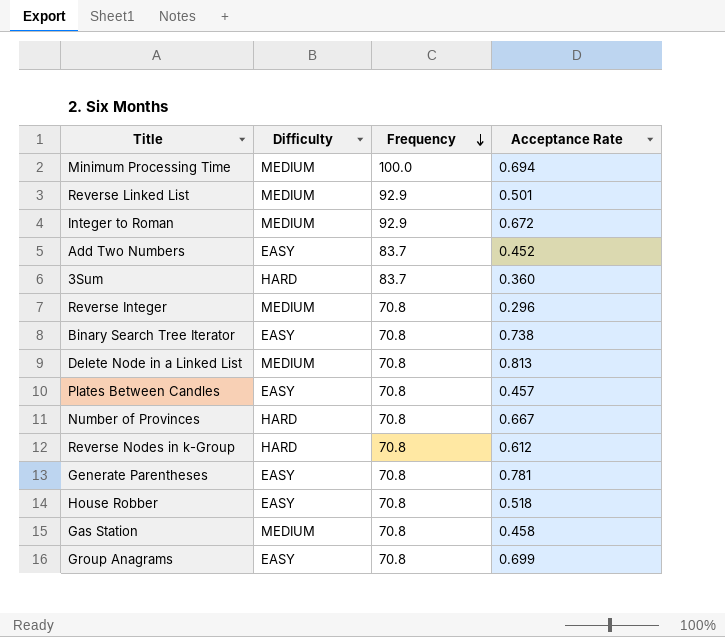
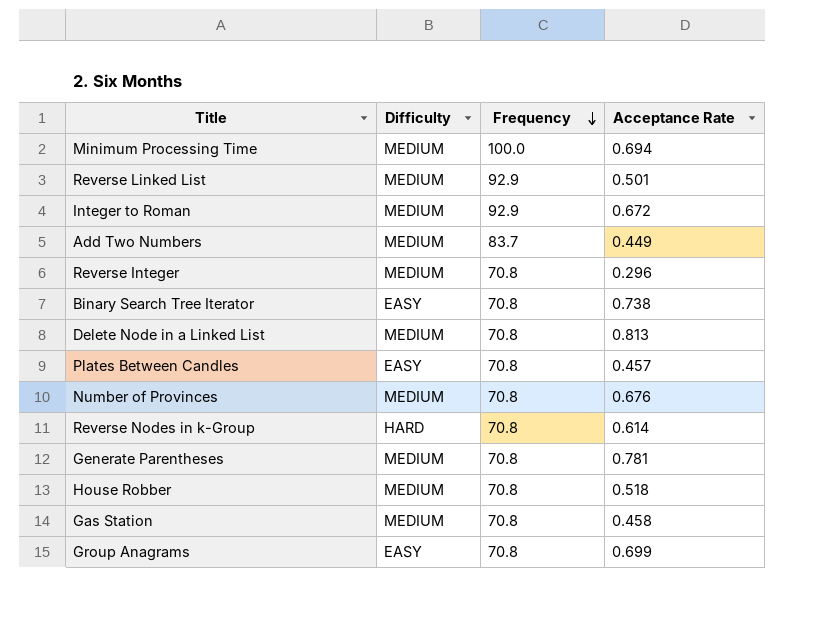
row 3Sum: HARD | 83.7 | 0.360 -> none
Add Two Numbers | Difficulty: EASY -> MEDIUM
Add Two Numbers | Acceptance Rate: 0.452 -> 0.449
Number of Provinces | Difficulty: HARD -> MEDIUM
Number of Provinces | Acceptance Rate: 0.667 -> 0.676
Reverse Nodes in k-Group | Acceptance Rate: 0.612 -> 0.614
Generate Parentheses | Difficulty: EASY -> MEDIUM
House Robber | Difficulty: EASY -> MEDIUM

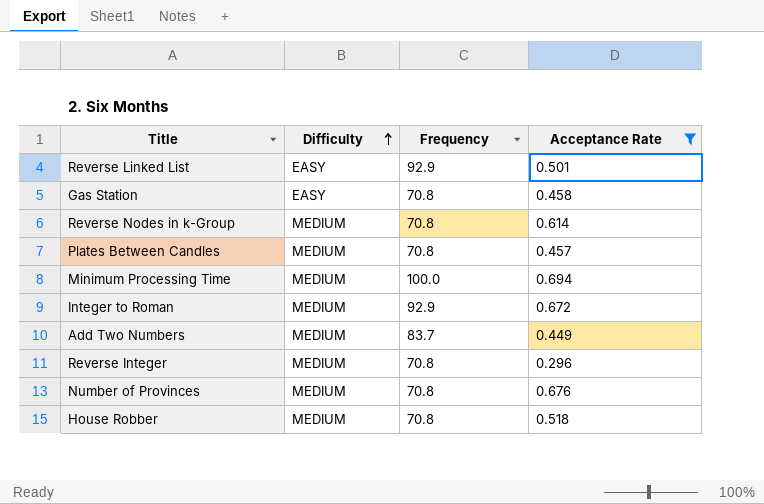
filter: none -> Acceptance Rate <= 0.694
row order: Frequency descending -> Difficulty ascending
Reverse Linked List | Difficulty: MEDIUM -> EASY
Gas Station | Difficulty: MEDIUM -> EASY
Reverse Nodes in k-Group | Difficulty: HARD -> MEDIUM
Plates Between Candles | Difficulty: EASY -> MEDIUM

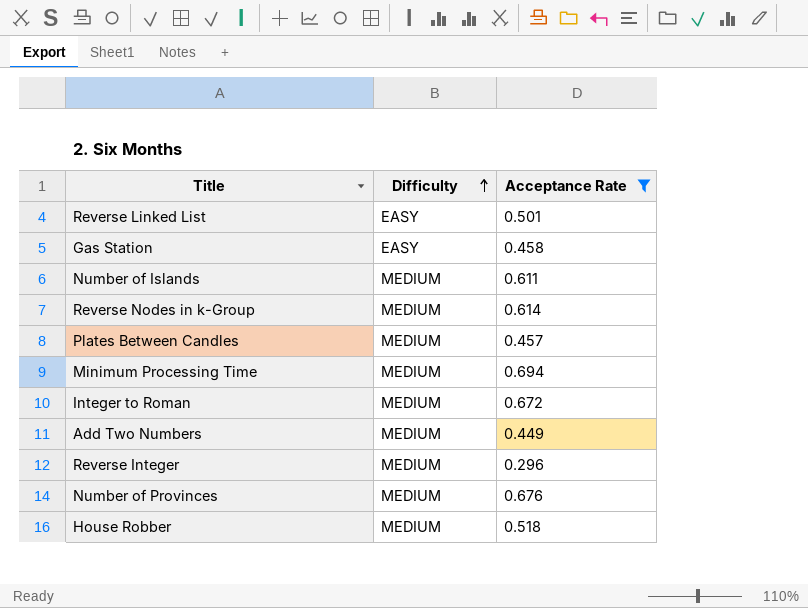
column Frequency | position: 3 -> none
row Number of Islands: none -> MEDIUM | 0.611

